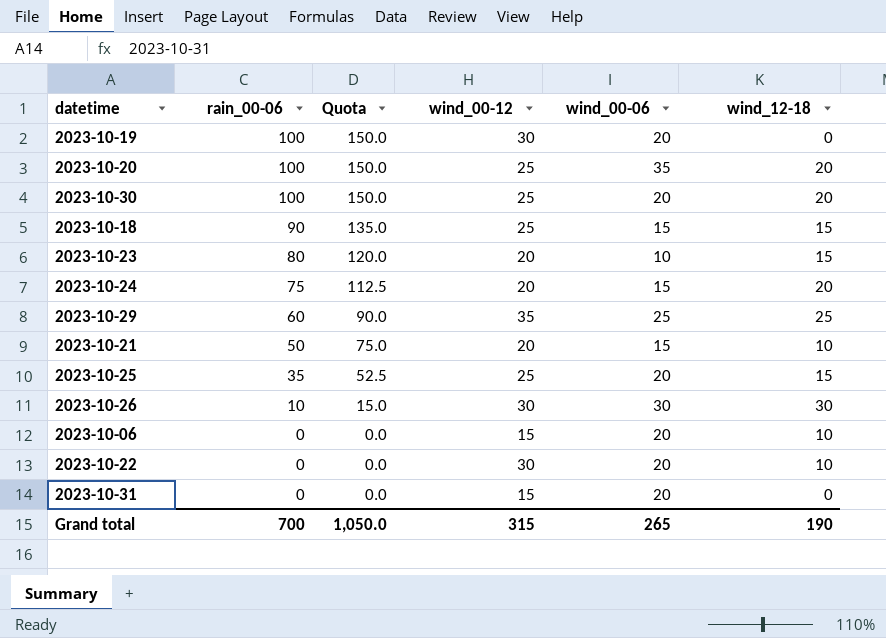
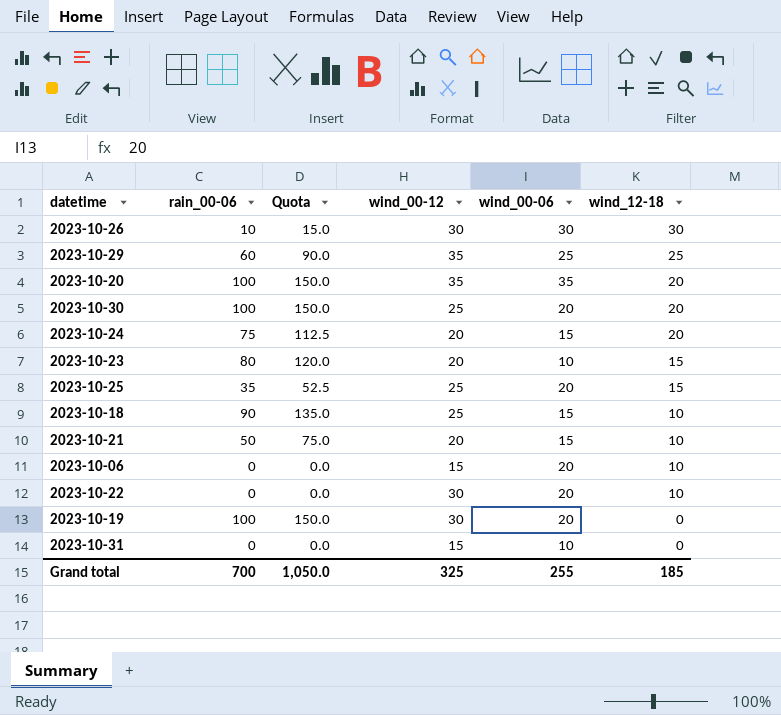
row order: rain_00-06 descending -> wind_12-18 descending
2023-10-20 | wind_00-12: 25 -> 35
2023-10-18 | wind_12-18: 15 -> 10
2023-10-31 | wind_00-06: 20 -> 10
Grand total | wind_00-12: 315 -> 325
Grand total | wind_00-06: 265 -> 255
Grand total | wind_12-18: 190 -> 185

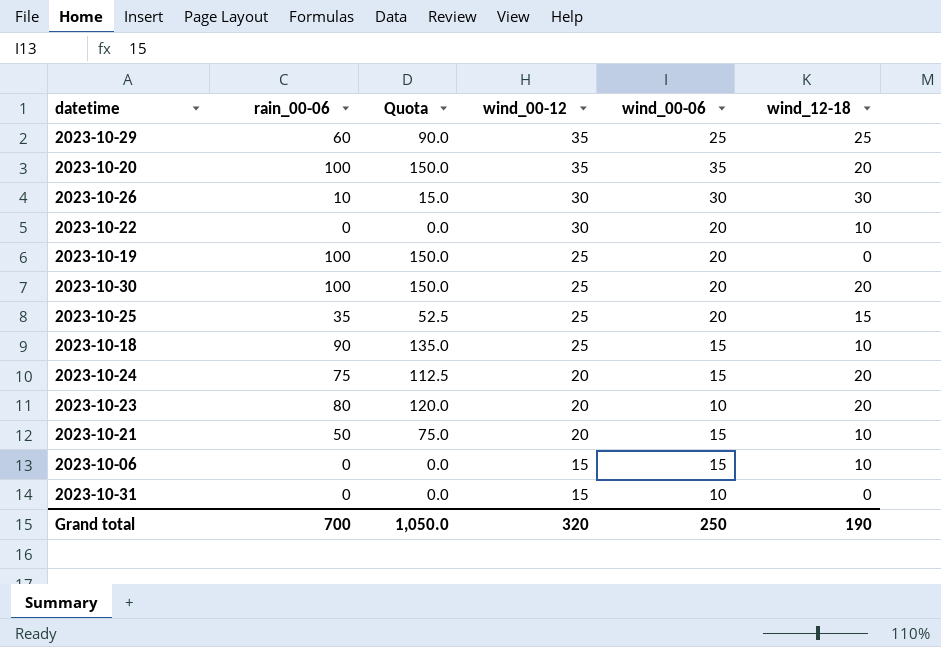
row order: wind_12-18 descending -> wind_00-12 descending
2023-10-19 | wind_00-12: 30 -> 25
2023-10-23 | wind_12-18: 15 -> 20
2023-10-06 | wind_00-06: 20 -> 15
Grand total | wind_00-12: 325 -> 320
Grand total | wind_00-06: 255 -> 250
Grand total | wind_12-18: 185 -> 190

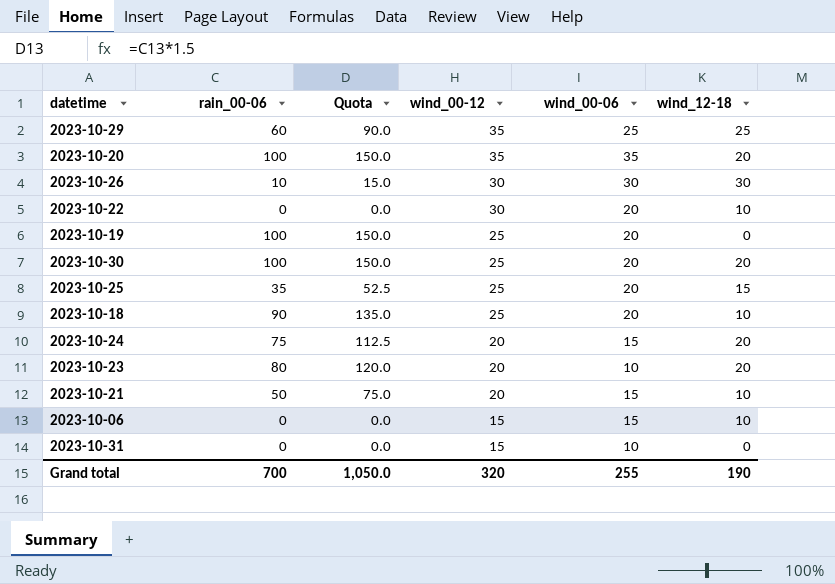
2023-10-18 | wind_00-06: 15 -> 20
Grand total | wind_00-06: 250 -> 255

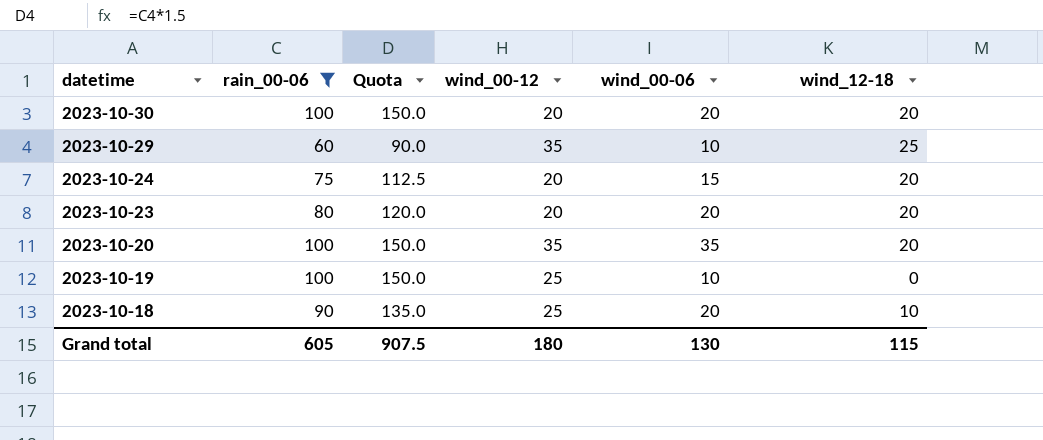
filter: none -> rain_00-06 >= 60
row order: wind_00-12 descending -> datetime descending
2023-10-30 | wind_00-12: 25 -> 20
2023-10-29 | wind_00-06: 25 -> 10
2023-10-23 | wind_00-06: 10 -> 20
2023-10-19 | wind_00-06: 20 -> 10
Grand total | rain_00-06: 700 -> 605
Grand total | Quota: 1,050.0 -> 907.5
Grand total | wind_00-12: 320 -> 180
Grand total | wind_00-06: 255 -> 130
Grand total | wind_12-18: 190 -> 115

